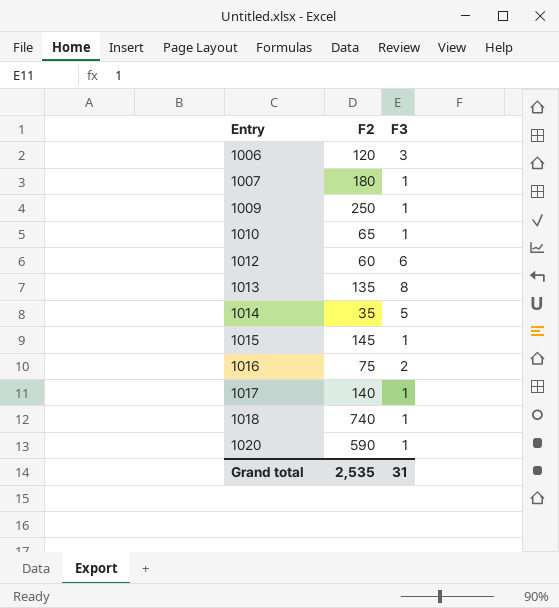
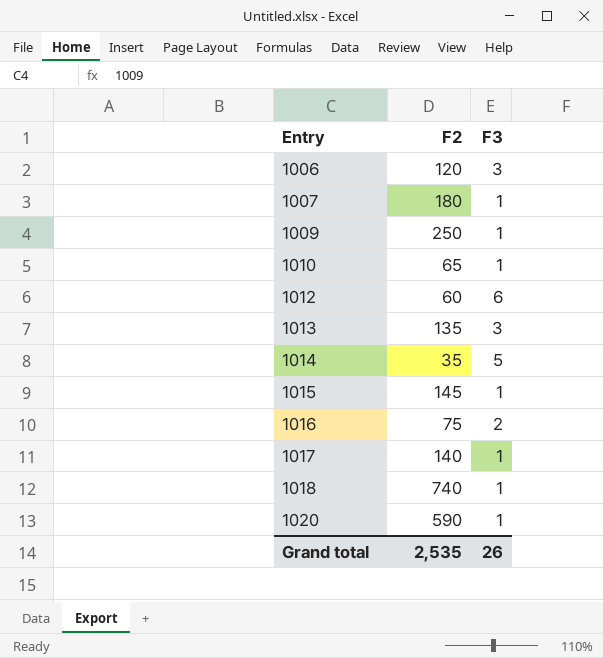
1013 | F3: 8 -> 3
Grand total | F3: 31 -> 26

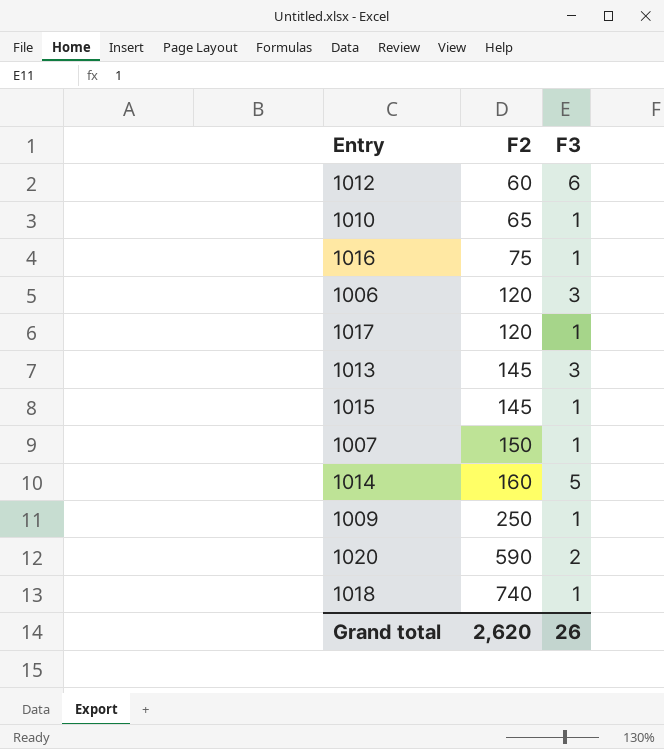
row order: Entry ascending -> F2 ascending
1016 | F3: 2 -> 1
1017 | F2: 140 -> 120
1013 | F2: 135 -> 145
1007 | F2: 180 -> 150
1014 | F2: 35 -> 160
1020 | F3: 1 -> 2
Grand total | F2: 2,535 -> 2,620

